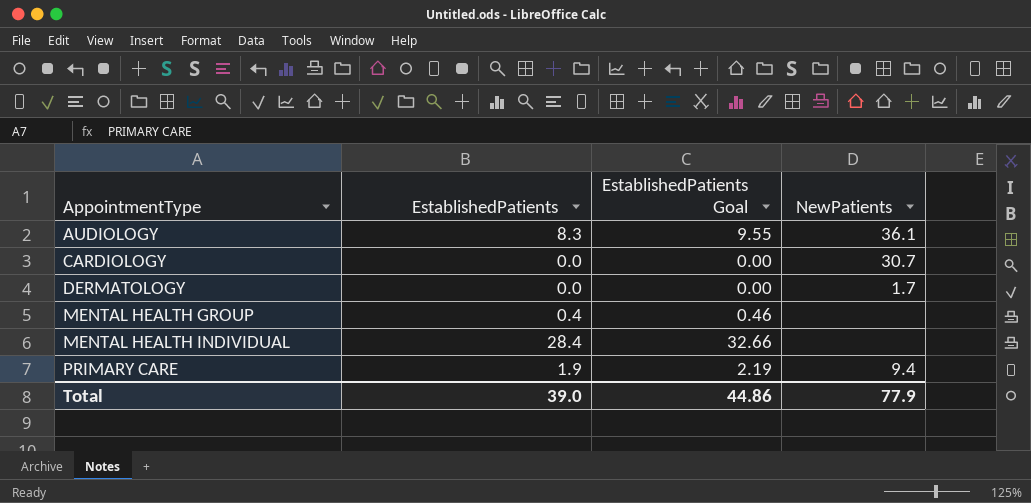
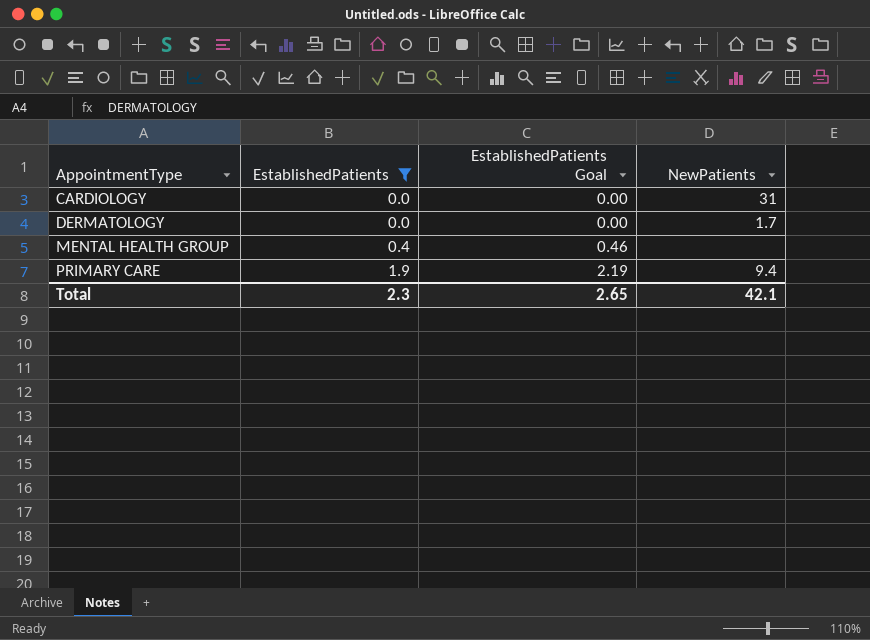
filter: none -> EstablishedPatients <= 1.9
CARDIOLOGY | NewPatients: 30.7 -> 31
Total | EstablishedPatients: 39.0 -> 2.3
Total | EstablishedPatients Goal: 44.86 -> 2.65
Total | NewPatients: 77.9 -> 42.1

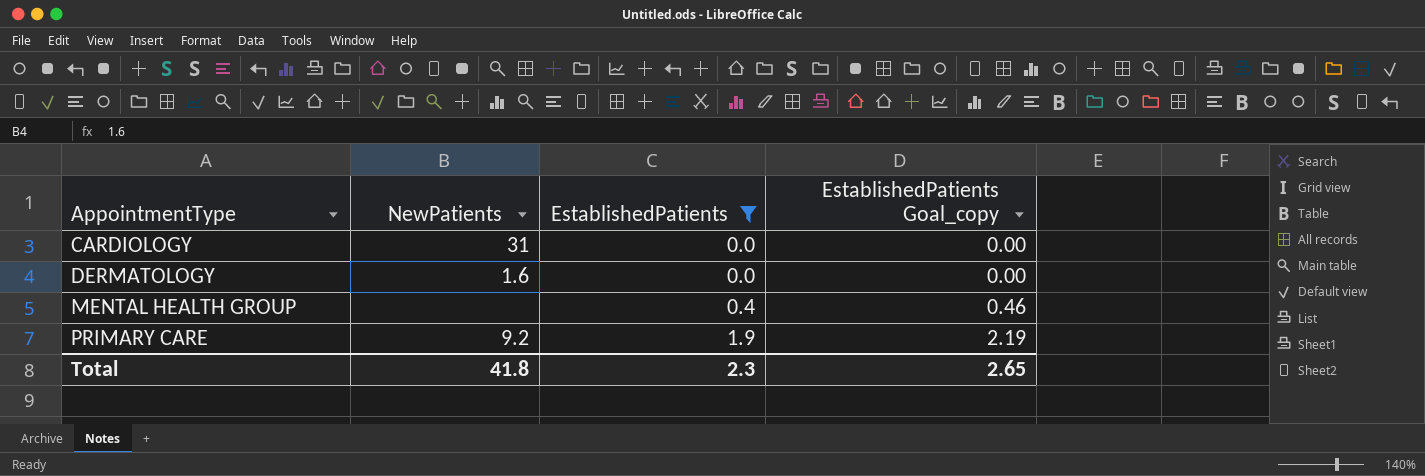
column NewPatients | position: 4 -> 2
column name: EstablishedPatients Goal -> EstablishedPatients Goal_copy
DERMATOLOGY | NewPatients: 1.7 -> 1.6
PRIMARY CARE | NewPatients: 9.4 -> 9.2
Total | NewPatients: 42.1 -> 41.8

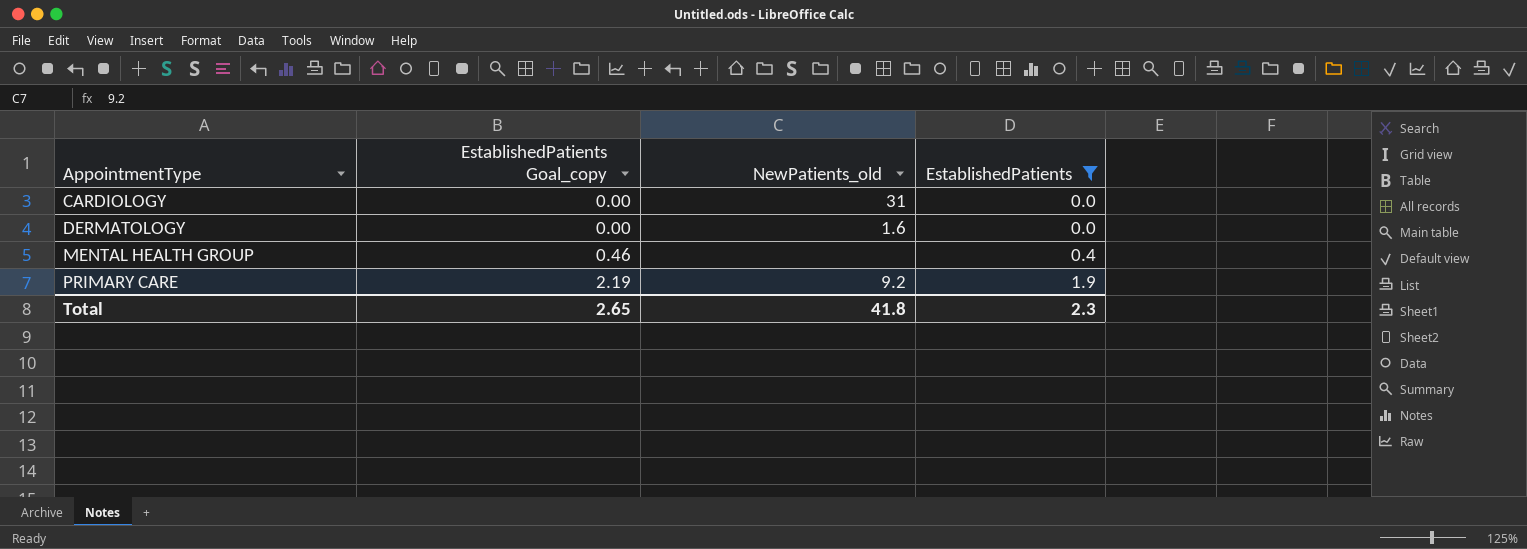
column EstablishedPatients Goal_copy | position: 4 -> 2
column name: NewPatients -> NewPatients_old

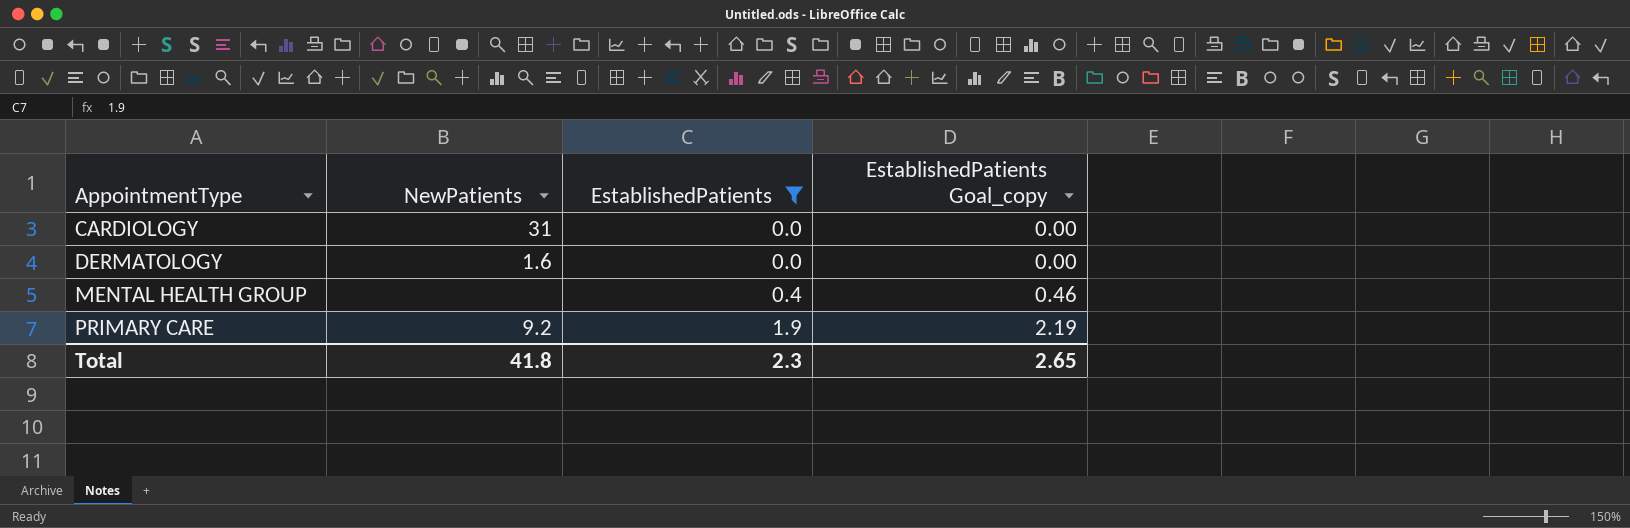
column name: NewPatients_old -> NewPatients
column EstablishedPatients Goal_copy | position: 2 -> 4

